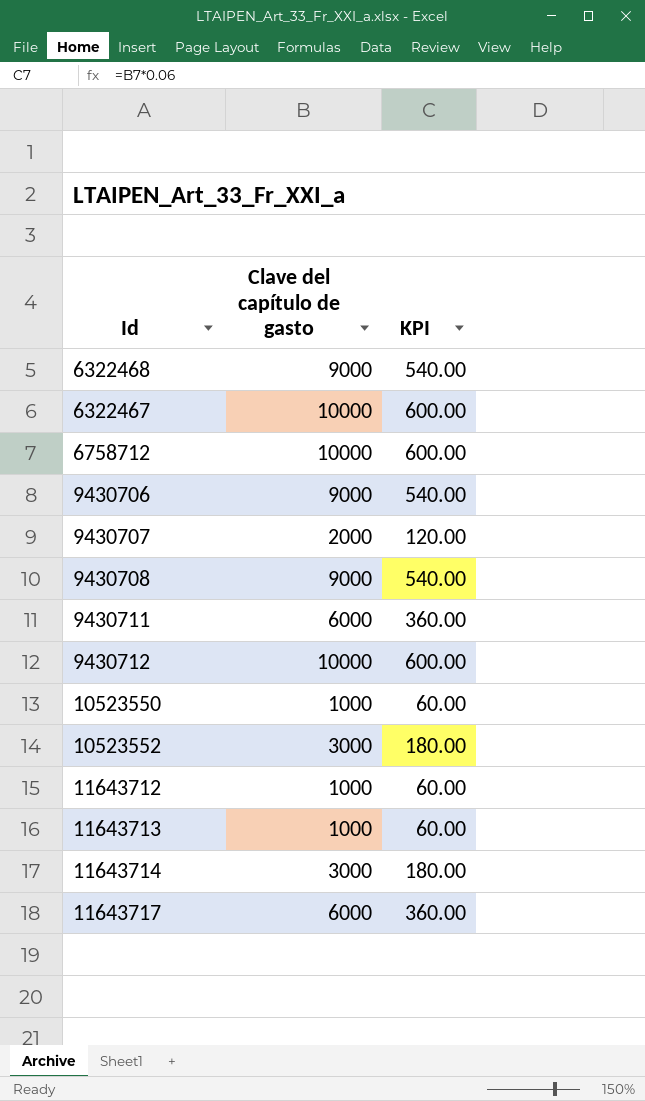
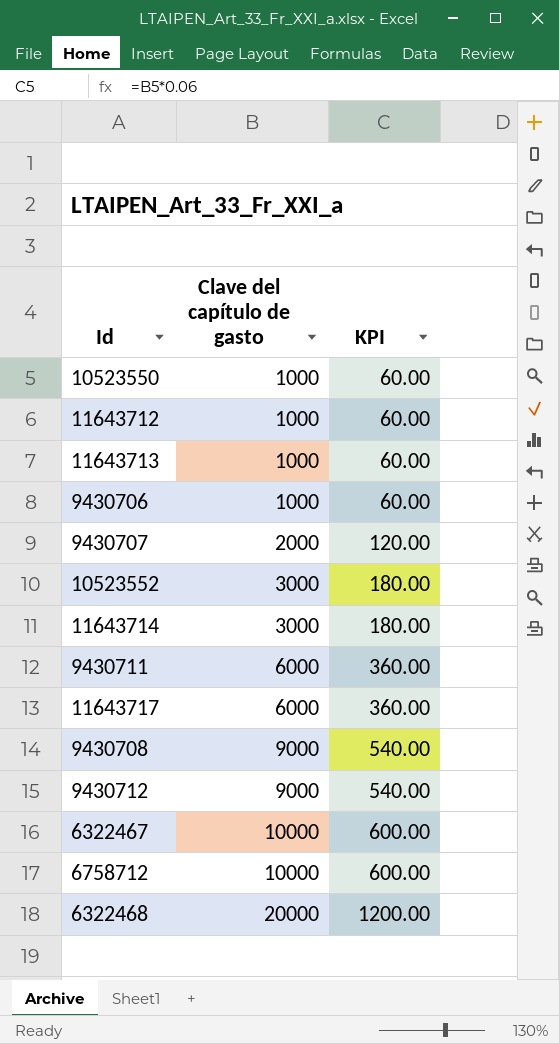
row order: none -> Clave del capítulo de gasto ascending
9430706 | Clave del capítulo de gasto: 9000 -> 1000
9430706 | KPI: 540.00 -> 60.00
9430712 | Clave del capítulo de gasto: 10000 -> 9000
9430712 | KPI: 600.00 -> 540.00
6322468 | Clave del capítulo de gasto: 9000 -> 20000
6322468 | KPI: 540.00 -> 1200.00

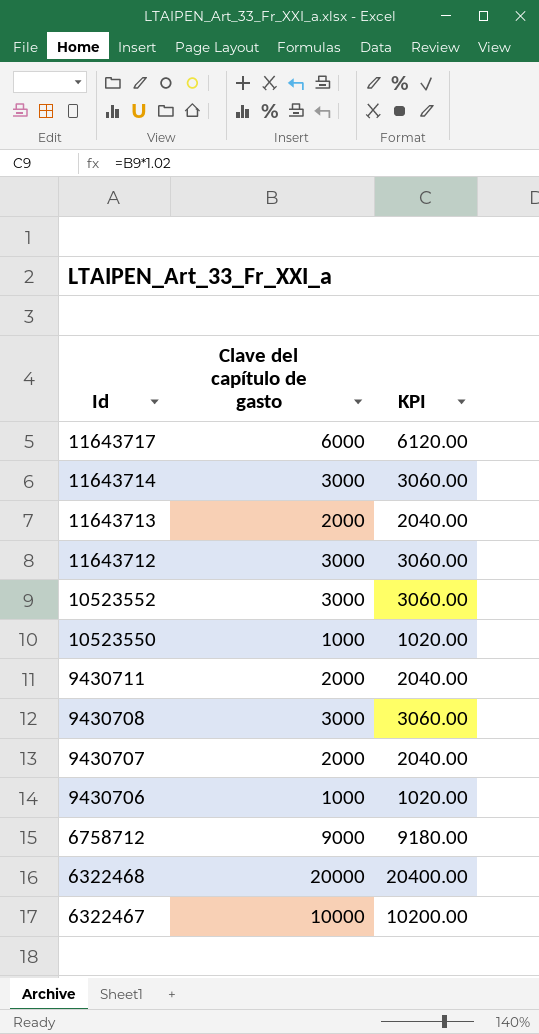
row order: Clave del capítulo de gasto ascending -> Id descending
column KPI | formula: [Clave del capítulo de gasto] * 0.06 -> [Clave del capítulo de gasto] * 1.02
row 9430712: 9000 | 540.00 -> none
11643713 | Clave del capítulo de gasto: 1000 -> 2000
11643712 | Clave del capítulo de gasto: 1000 -> 3000
9430711 | Clave del capítulo de gasto: 6000 -> 2000
9430708 | Clave del capítulo de gasto: 9000 -> 3000
6758712 | Clave del capítulo de gasto: 10000 -> 9000

